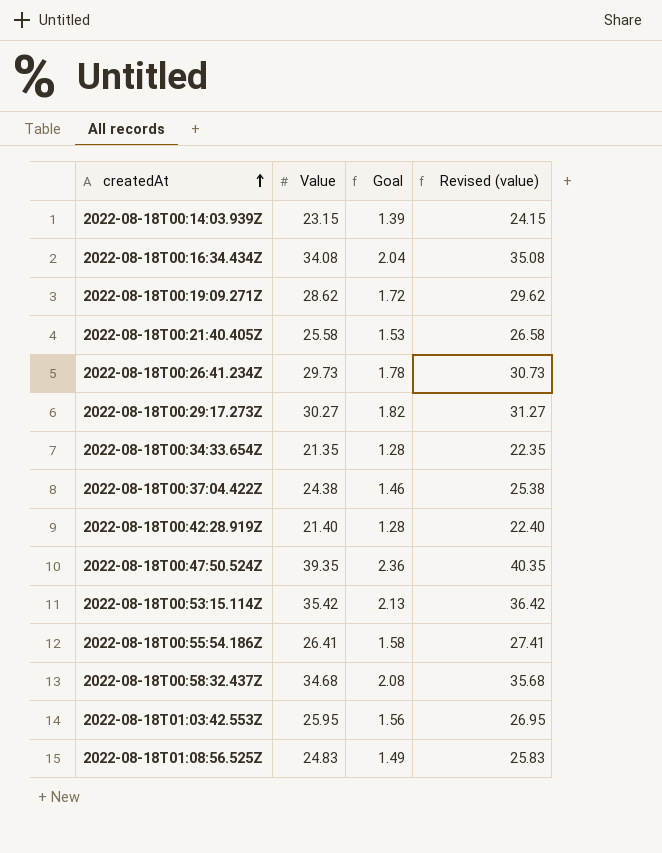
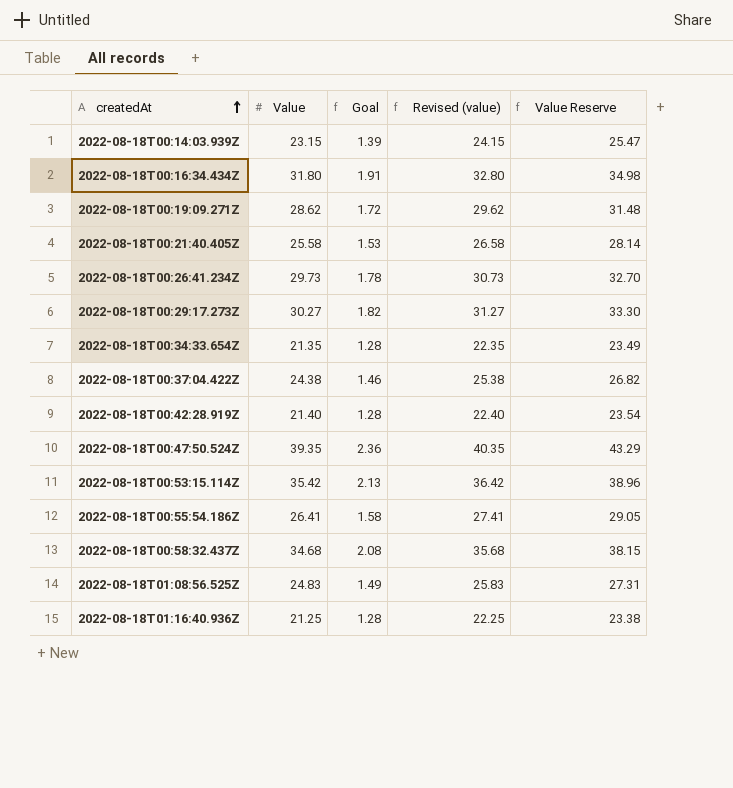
column Value Reserve | formula: none -> [Value] * 1.1
row 2022-08-18T01:03:42.553Z: 25.95 | 1.56 | 26.95 -> none
2022-08-18T00:16:34.434Z | Value: 34.08 -> 31.80
2022-08-18T00:16:34.434Z | Goal: 2.04 -> 1.91
2022-08-18T00:16:34.434Z | Revised (value): 35.08 -> 32.80
row 2022-08-18T01:16:40.936Z: none -> 21.25 | 1.28 | 22.25 | 23.38

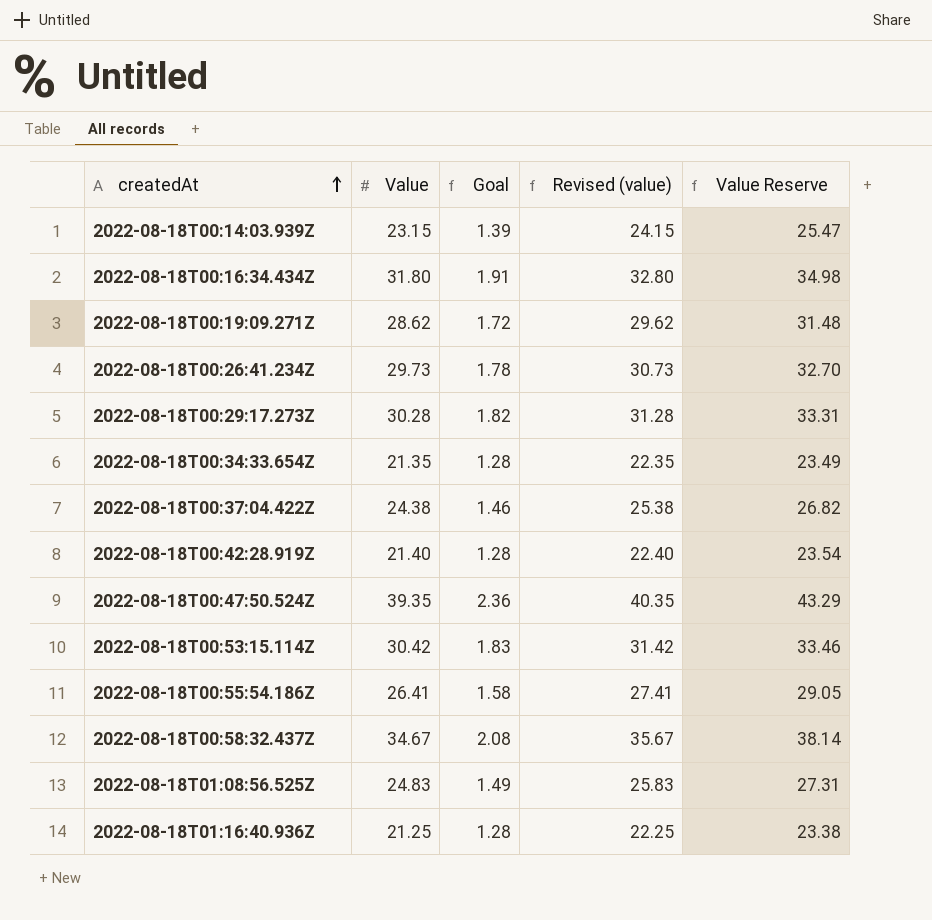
row 2022-08-18T00:21:40.405Z: 25.58 | 1.53 | 26.58 | 28.14 -> none
2022-08-18T00:29:17.273Z | Value: 30.27 -> 30.28
2022-08-18T00:29:17.273Z | Revised (value): 31.27 -> 31.28
2022-08-18T00:29:17.273Z | Value Reserve: 33.30 -> 33.31
2022-08-18T00:53:15.114Z | Value: 35.42 -> 30.42
2022-08-18T00:53:15.114Z | Goal: 2.13 -> 1.83
2022-08-18T00:53:15.114Z | Revised (value): 36.42 -> 31.42
2022-08-18T00:53:15.114Z | Value Reserve: 38.96 -> 33.46
2022-08-18T00:58:32.437Z | Value: 34.68 -> 34.67
2022-08-18T00:58:32.437Z | Revised (value): 35.68 -> 35.67
2022-08-18T00:58:32.437Z | Value Reserve: 38.15 -> 38.14

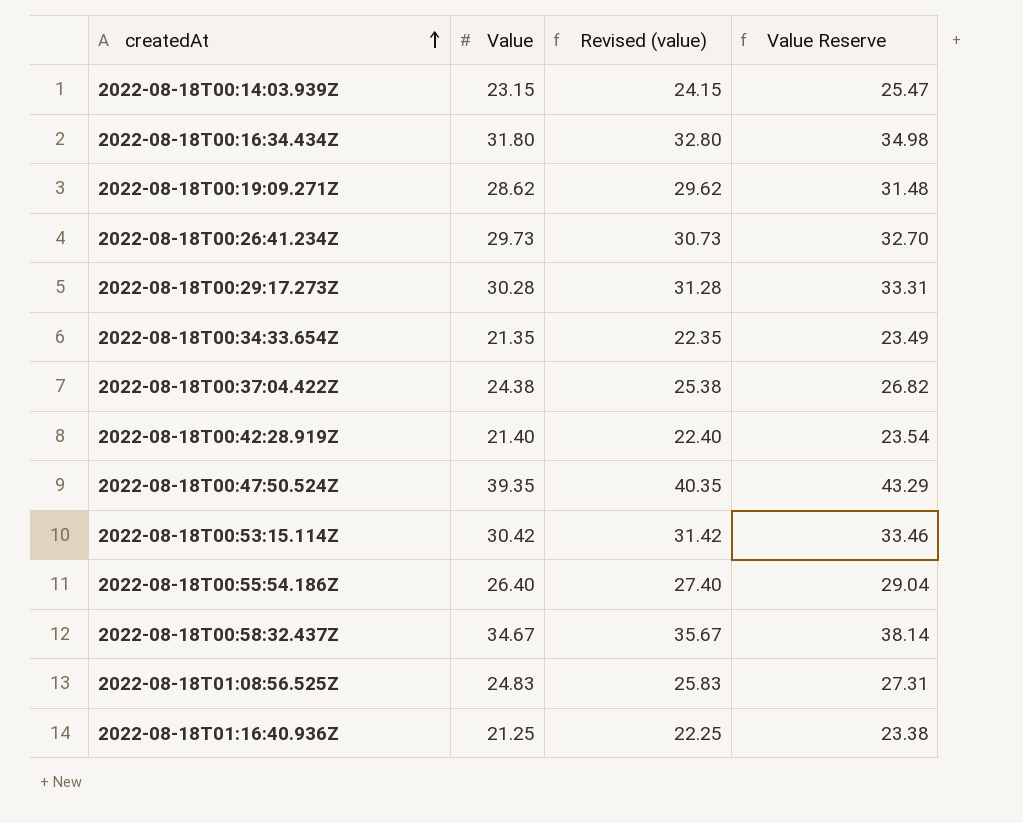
column Goal | formula: [Value] * 0.06 -> none
2022-08-18T00:55:54.186Z | Value: 26.41 -> 26.40
2022-08-18T00:55:54.186Z | Revised (value): 27.41 -> 27.40
2022-08-18T00:55:54.186Z | Value Reserve: 29.05 -> 29.04

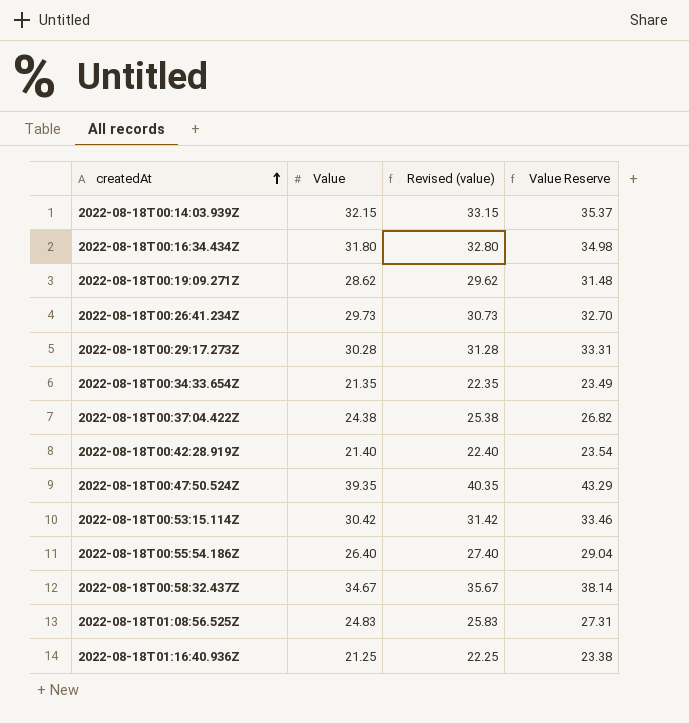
2022-08-18T00:14:03.939Z | Value: 23.15 -> 32.15
2022-08-18T00:14:03.939Z | Revised (value): 24.15 -> 33.15
2022-08-18T00:14:03.939Z | Value Reserve: 25.47 -> 35.37

